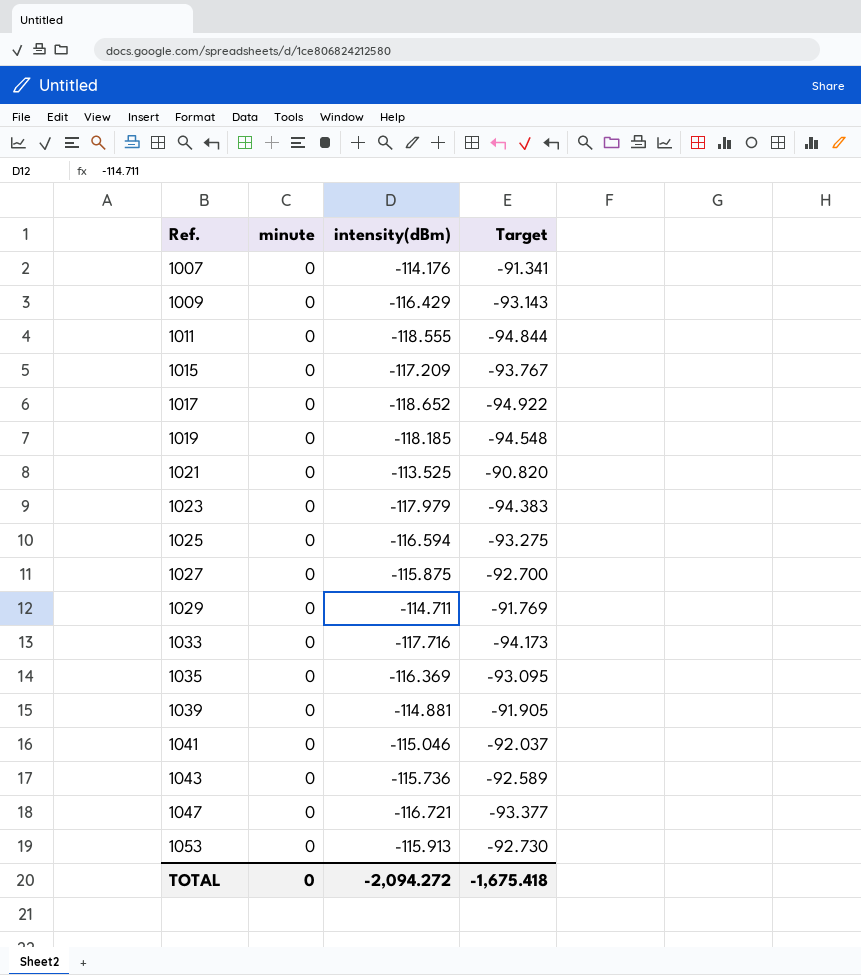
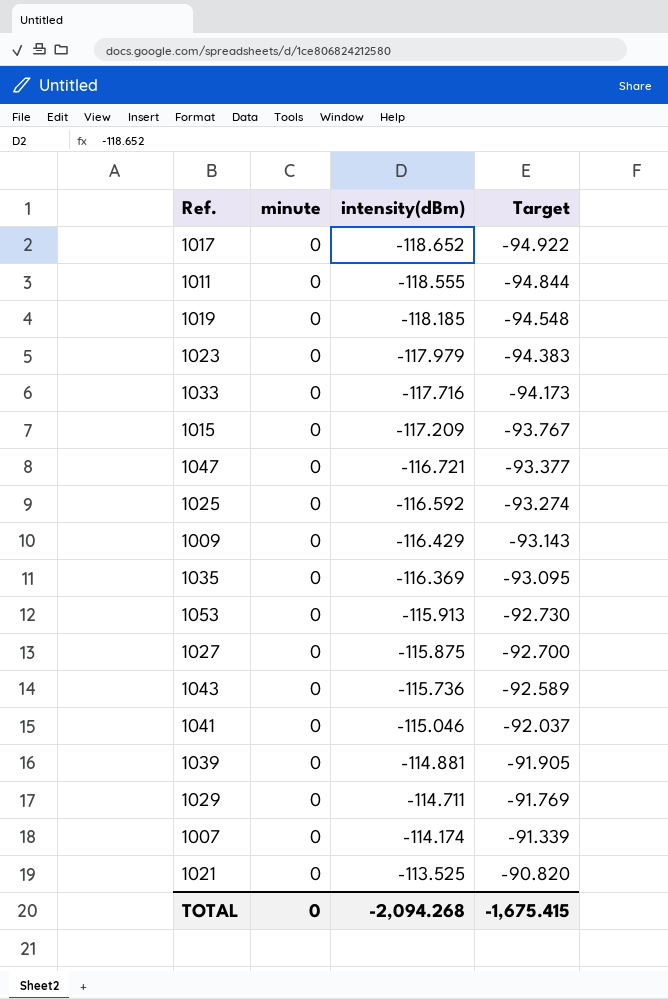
row order: Ref. ascending -> intensity(dBm) ascending
1025 | intensity(dBm): -116.594 -> -116.592
1025 | Target: -93.275 -> -93.274
1007 | intensity(dBm): -114.176 -> -114.174
1007 | Target: -91.341 -> -91.339
TOTAL | intensity(dBm): -2,094.272 -> -2,094.268
TOTAL | Target: -1,675.418 -> -1,675.415

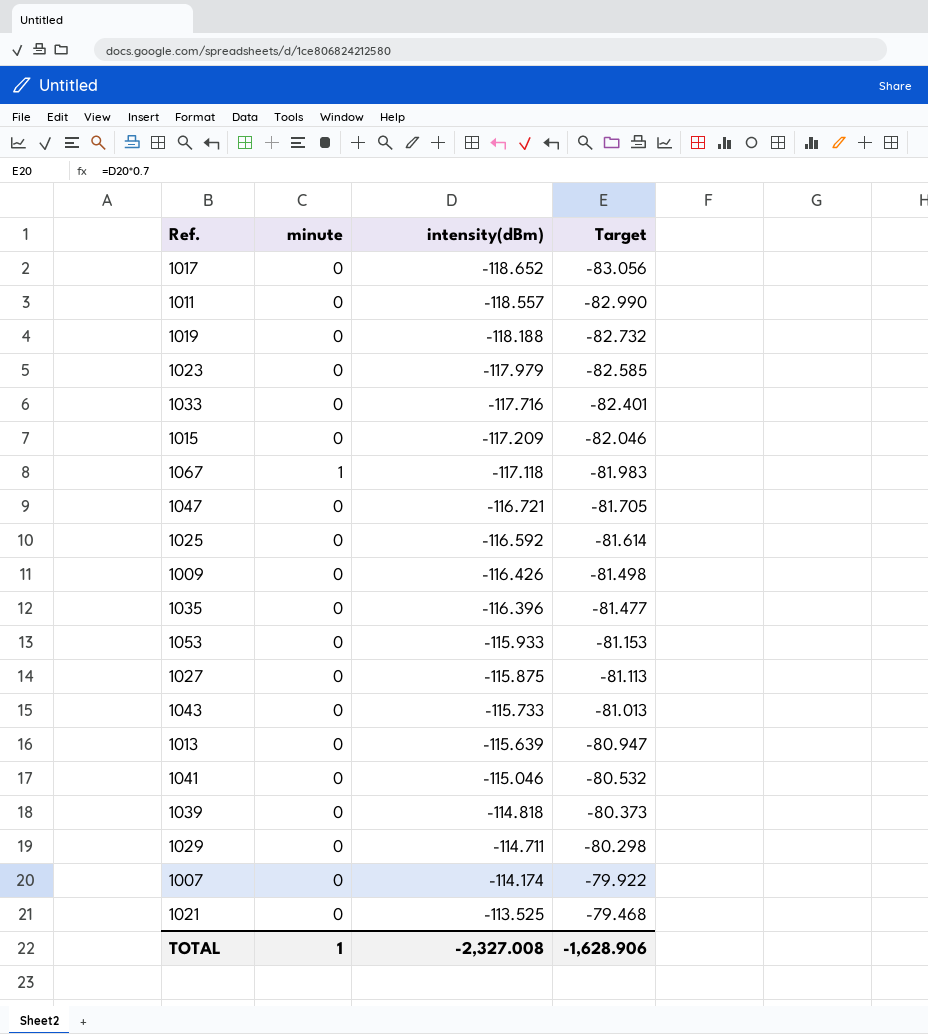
column Target | formula: [intensity(dBm)] * 0.8 -> [intensity(dBm)] * 0.7
1011 | intensity(dBm): -118.555 -> -118.557
1019 | intensity(dBm): -118.185 -> -118.188
row 1067: none -> 1 | -117.118 | -81.983
1009 | intensity(dBm): -116.429 -> -116.426
1035 | intensity(dBm): -116.369 -> -116.396
1053 | intensity(dBm): -115.913 -> -115.933
1043 | intensity(dBm): -115.736 -> -115.733
row 1013: none -> 0 | -115.639 | -80.947
1039 | intensity(dBm): -114.881 -> -114.818
TOTAL | minute: 0 -> 1
TOTAL | intensity(dBm): -2,094.268 -> -2,327.008
TOTAL | Target: -1,675.415 -> -1,628.906

